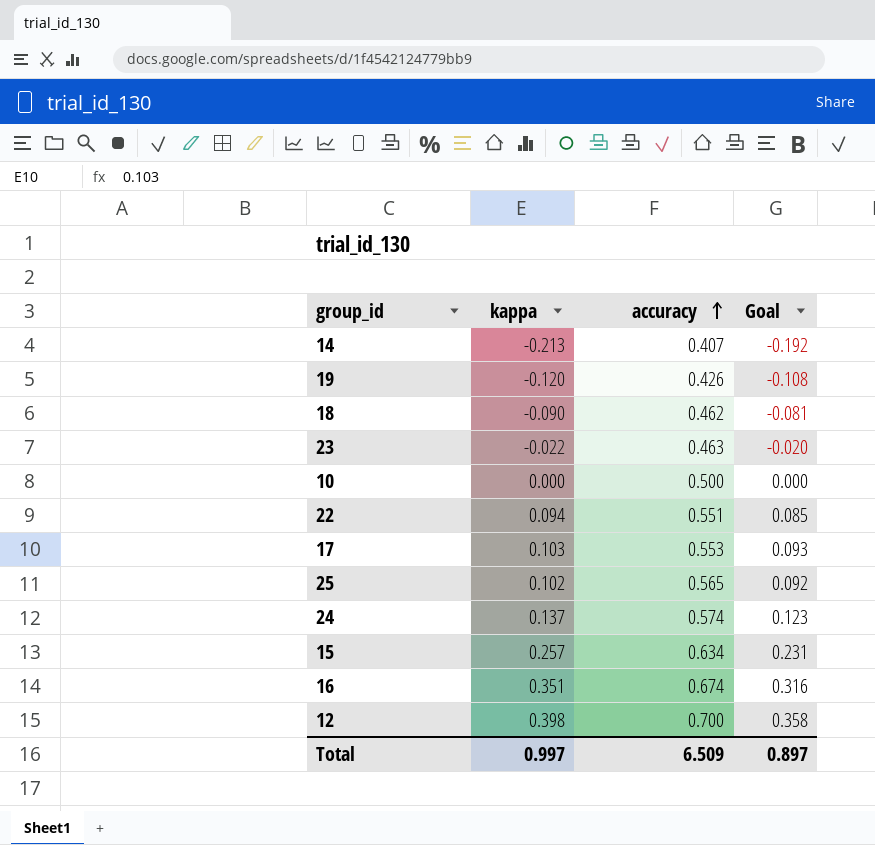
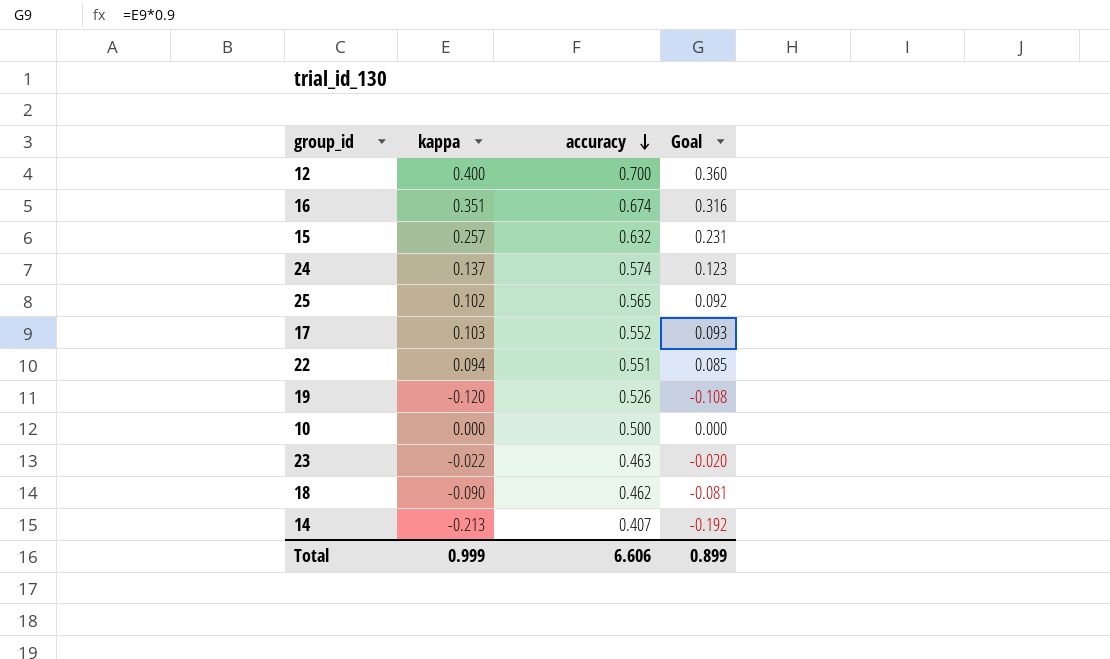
row order: accuracy ascending -> accuracy descending
12 | kappa: 0.398 -> 0.400
12 | Goal: 0.358 -> 0.360
15 | accuracy: 0.634 -> 0.632
17 | accuracy: 0.553 -> 0.552
19 | accuracy: 0.426 -> 0.526
Total | kappa: 0.997 -> 0.999
Total | accuracy: 6.509 -> 6.606
Total | Goal: 0.897 -> 0.899

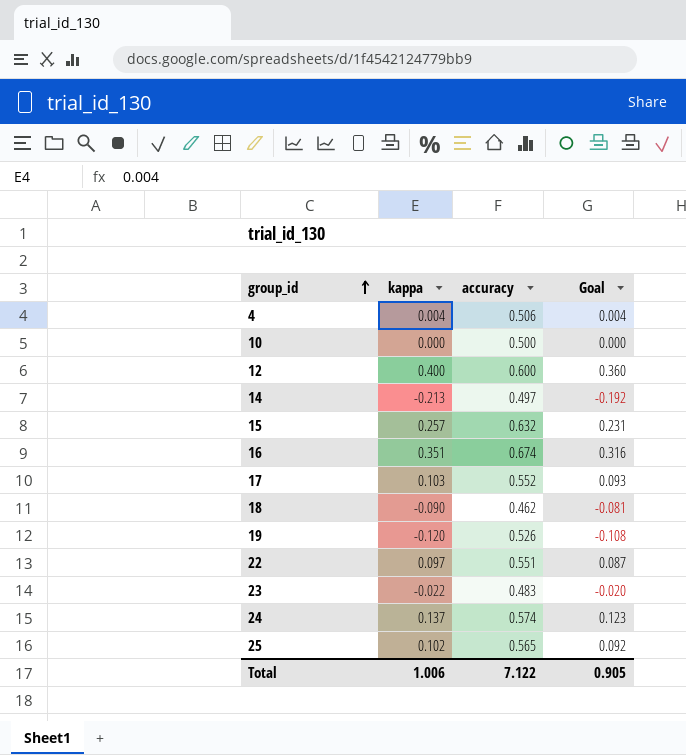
row order: accuracy descending -> group_id ascending
row 4: none -> 0.004 | 0.506 | 0.004
12 | accuracy: 0.700 -> 0.600
14 | accuracy: 0.407 -> 0.497
22 | kappa: 0.094 -> 0.097
22 | Goal: 0.085 -> 0.087
23 | accuracy: 0.463 -> 0.483
Total | kappa: 0.999 -> 1.006
Total | accuracy: 6.606 -> 7.122
Total | Goal: 0.899 -> 0.905

